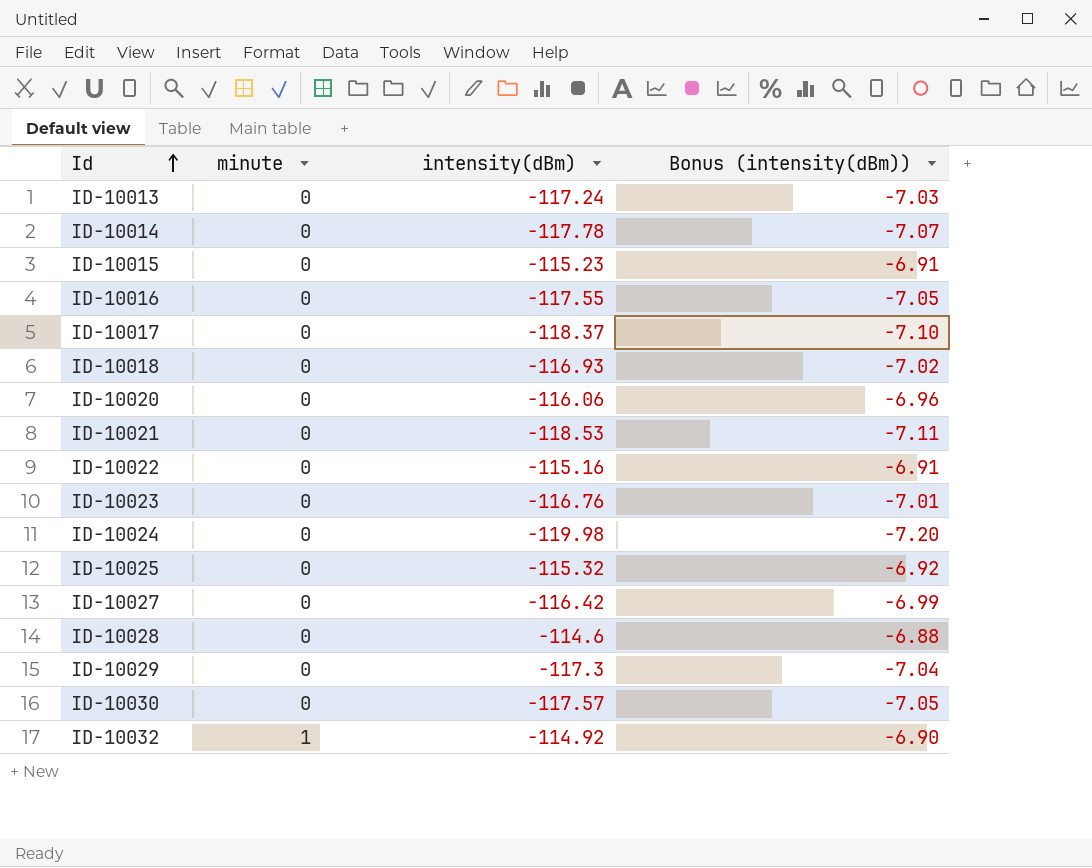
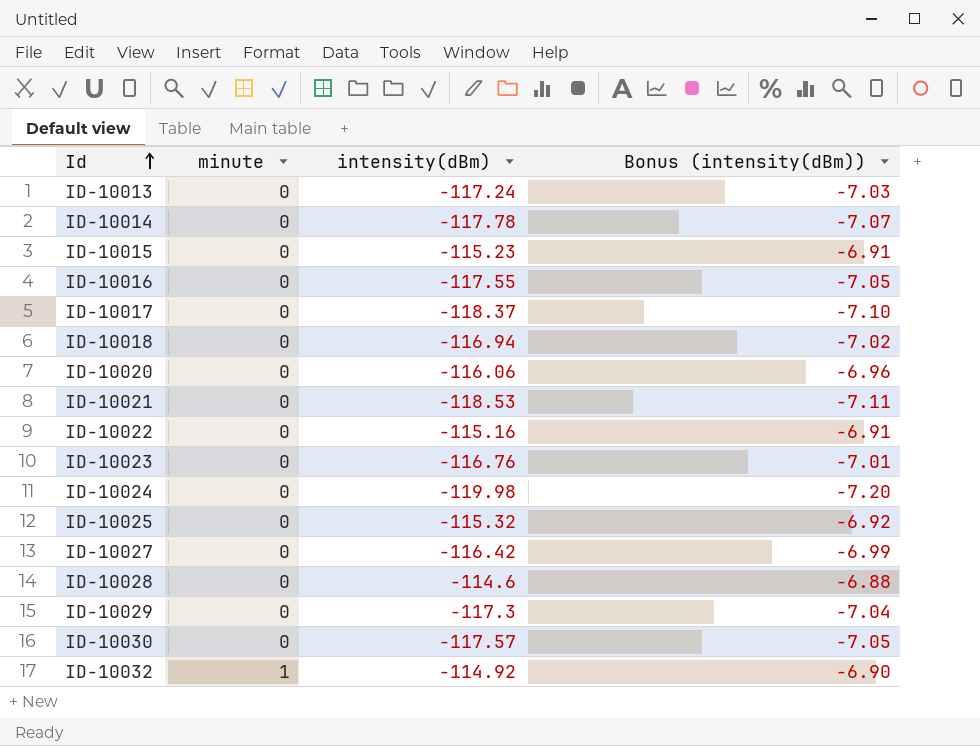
ID-10018 | intensity(dBm): -116.93 -> -116.94

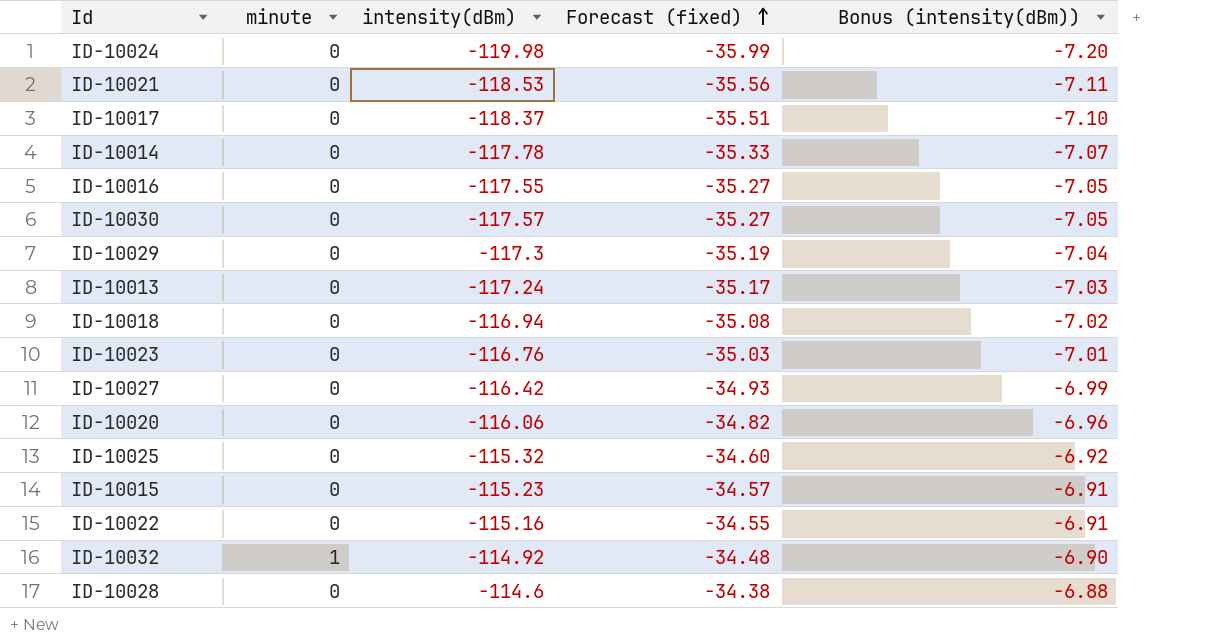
row order: Id ascending -> Forecast (fixed) ascending
column Forecast (fixed) | formula: none -> [intensity(dBm)] * 0.3

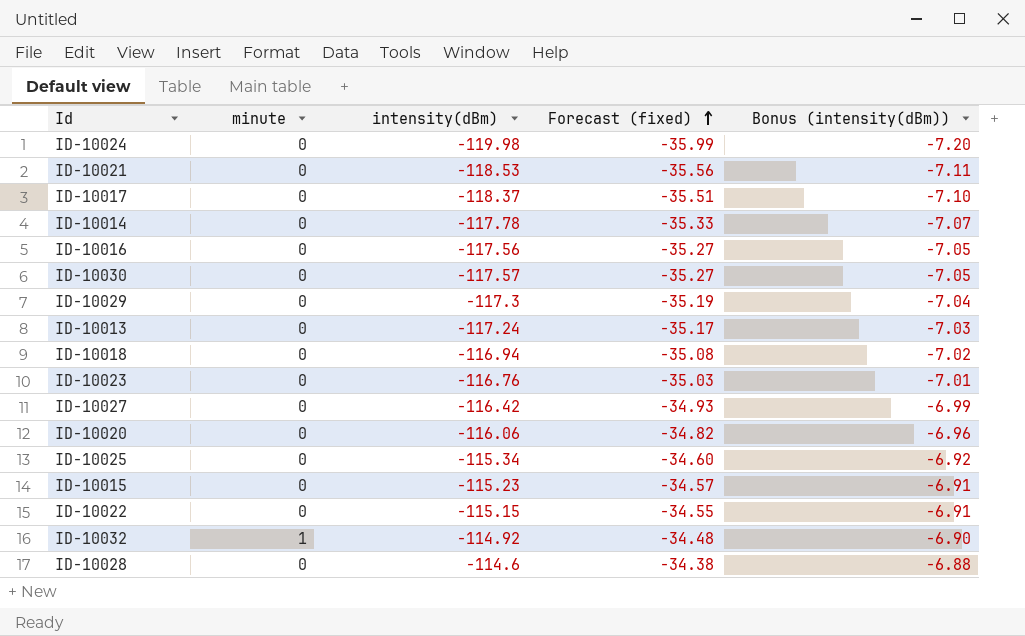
ID-10016 | intensity(dBm): -117.55 -> -117.56
ID-10025 | intensity(dBm): -115.32 -> -115.34
ID-10022 | intensity(dBm): -115.16 -> -115.15

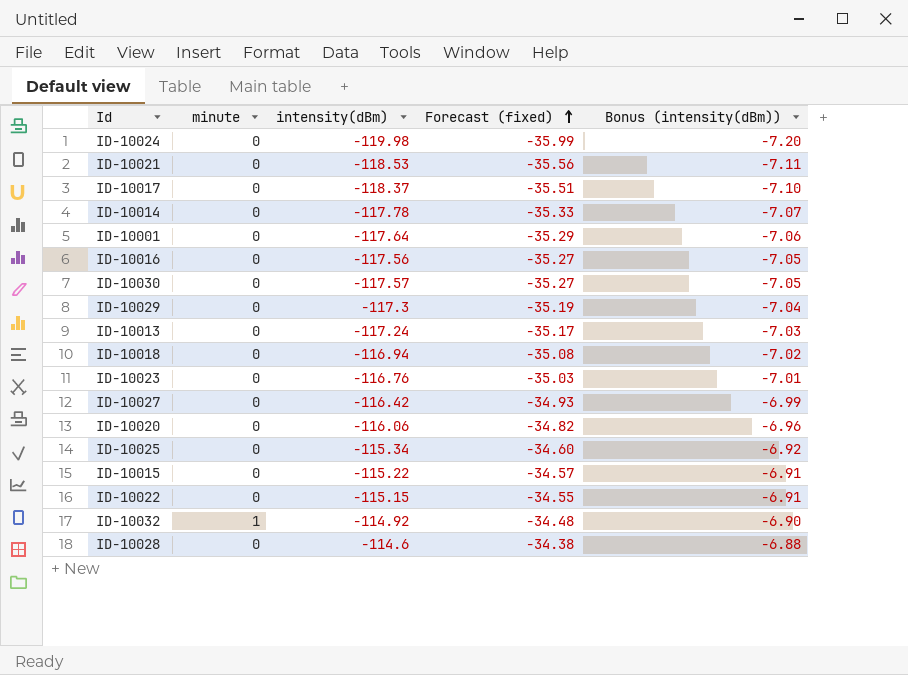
row ID-10001: none -> 0 | -117.64 | -35.29 | -7.06
ID-10015 | intensity(dBm): -115.23 -> -115.22

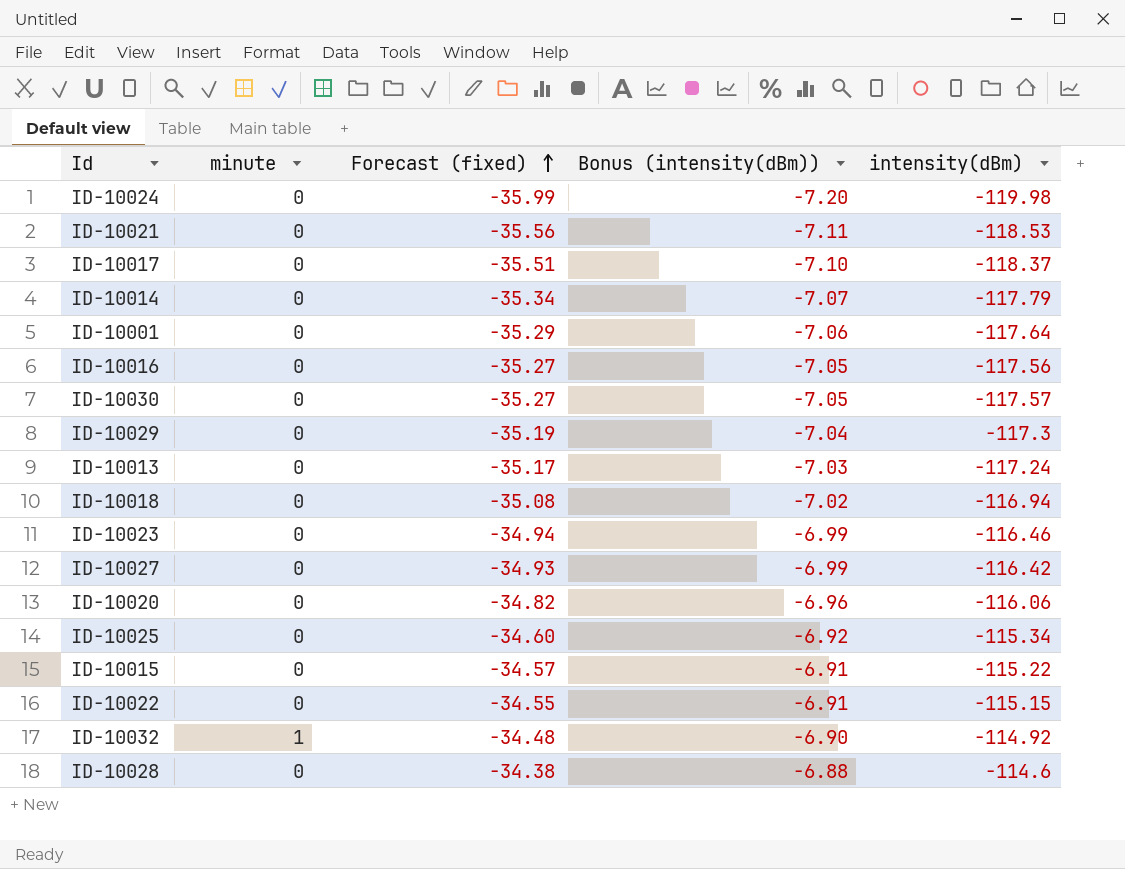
column intensity(dBm) | position: 3 -> 5
ID-10014 | Forecast (fixed): -35.33 -> -35.34
ID-10014 | intensity(dBm): -117.78 -> -117.79
ID-10023 | Forecast (fixed): -35.03 -> -34.94
ID-10023 | Bonus (intensity(dBm)): -7.01 -> -6.99
ID-10023 | intensity(dBm): -116.76 -> -116.46

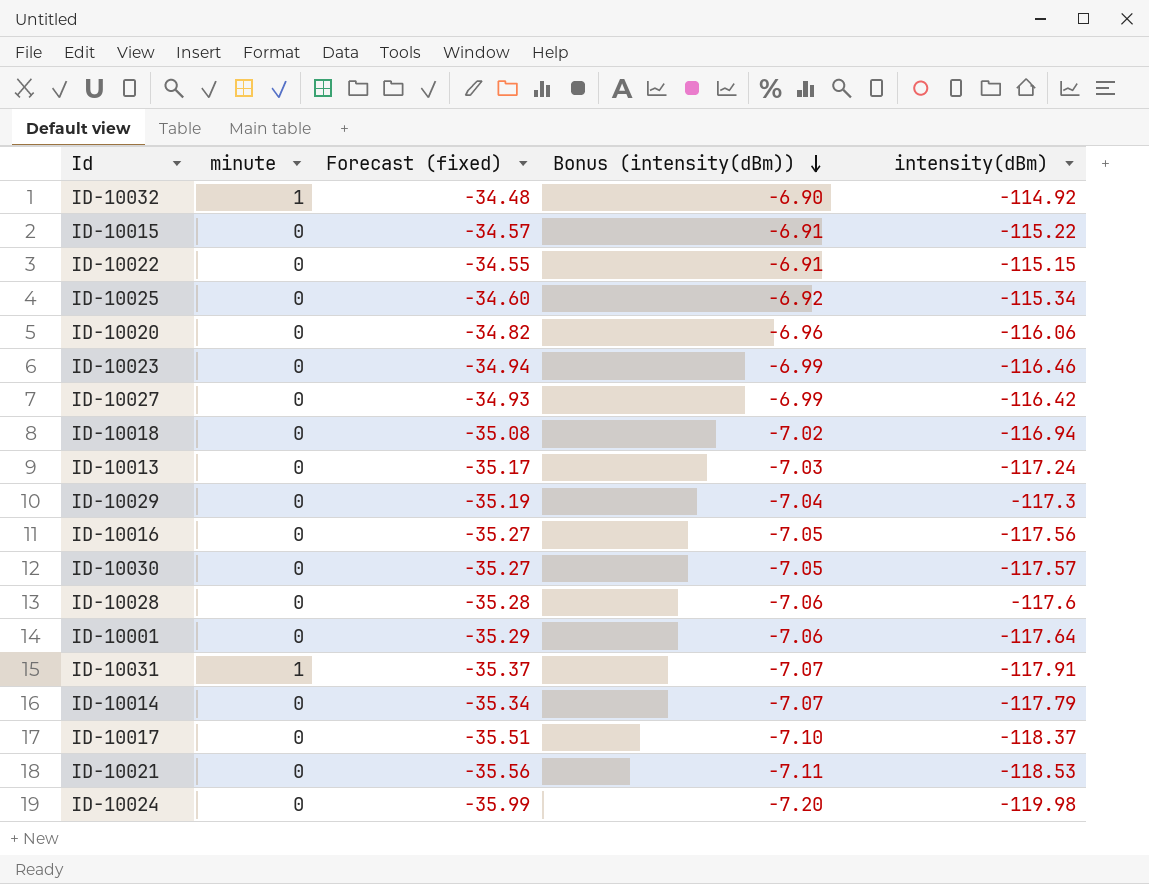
row order: Forecast (fixed) ascending -> Bonus (intensity(dBm)) descending
ID-10028 | Forecast (fixed): -34.38 -> -35.28
ID-10028 | Bonus (intensity(dBm)): -6.88 -> -7.06
ID-10028 | intensity(dBm): -114.6 -> -117.6
row ID-10031: none -> 1 | -35.37 | -7.07 | -117.91

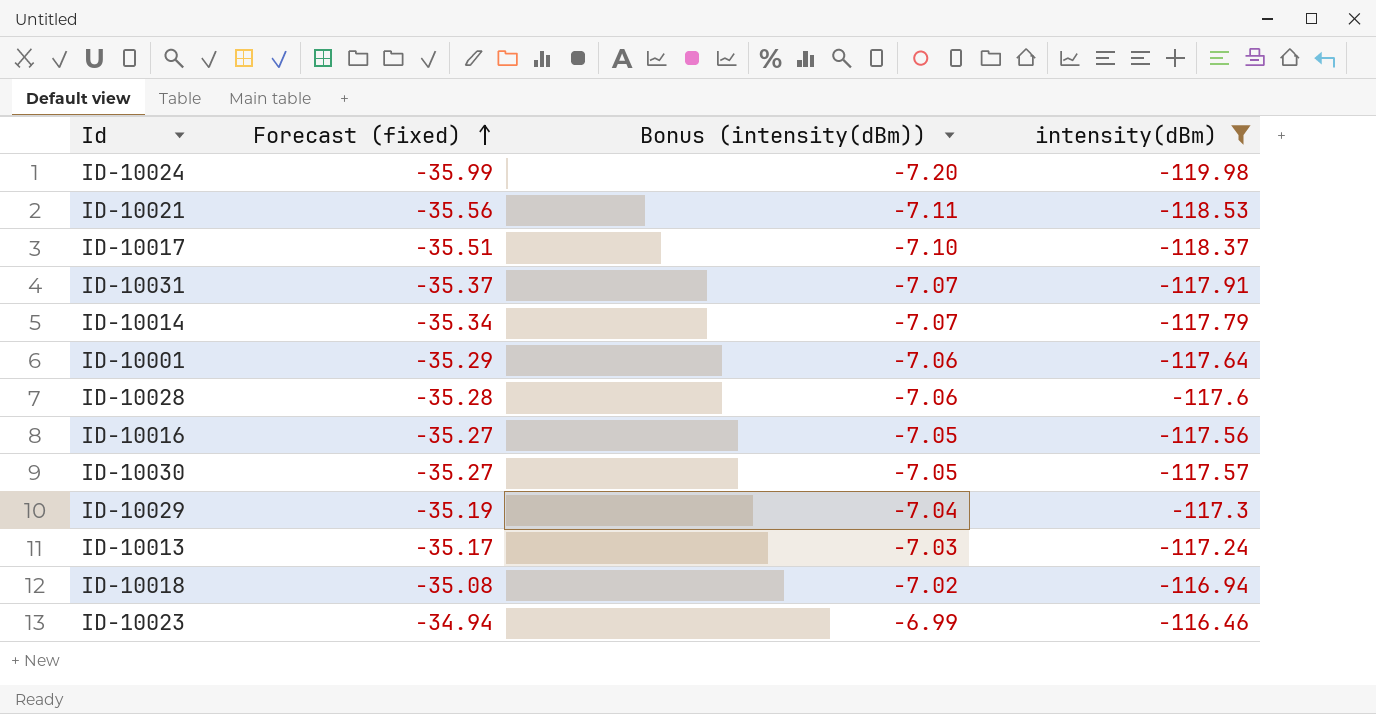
filter: none -> intensity(dBm) <= -116.46
row order: Bonus (intensity(dBm)) descending -> Forecast (fixed) ascending
column minute | position: 2 -> none

